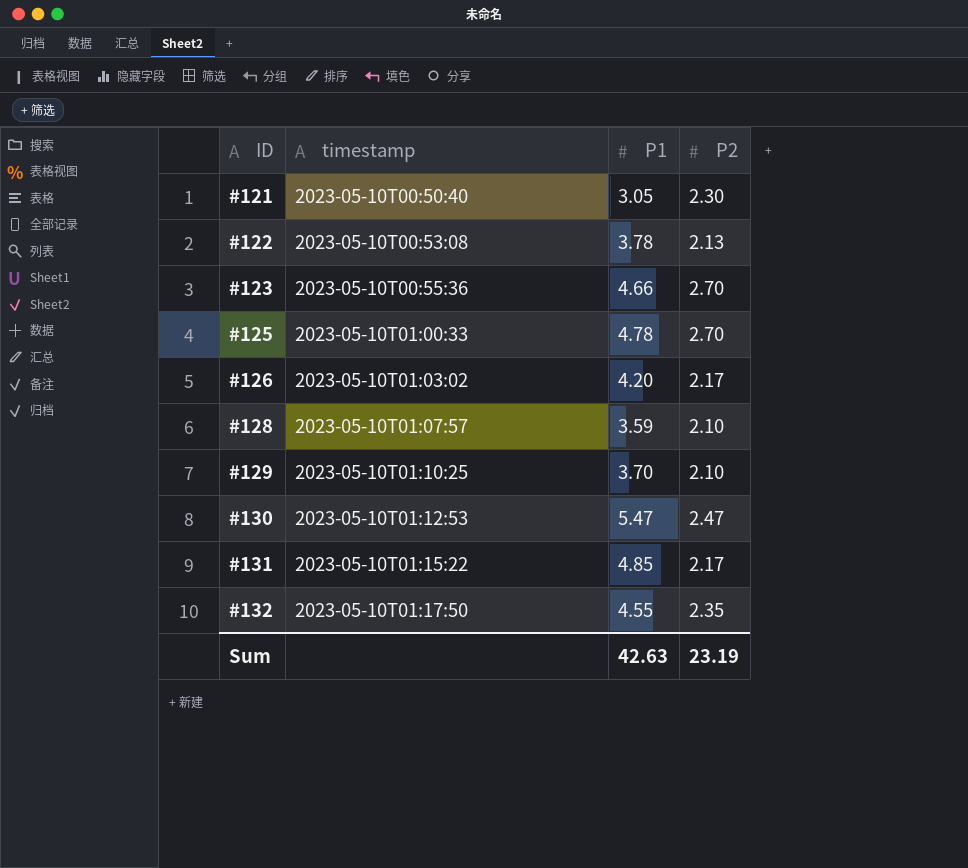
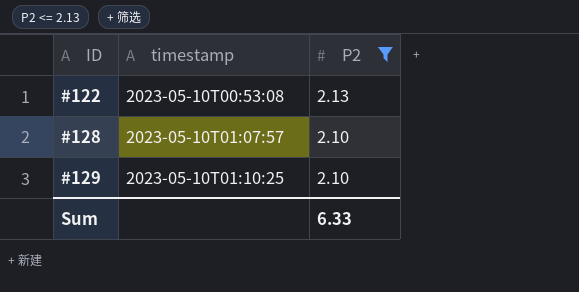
filter: none -> P2 <= 2.13
column P1 | position: 3 -> none
Sum | P2: 23.19 -> 6.33

